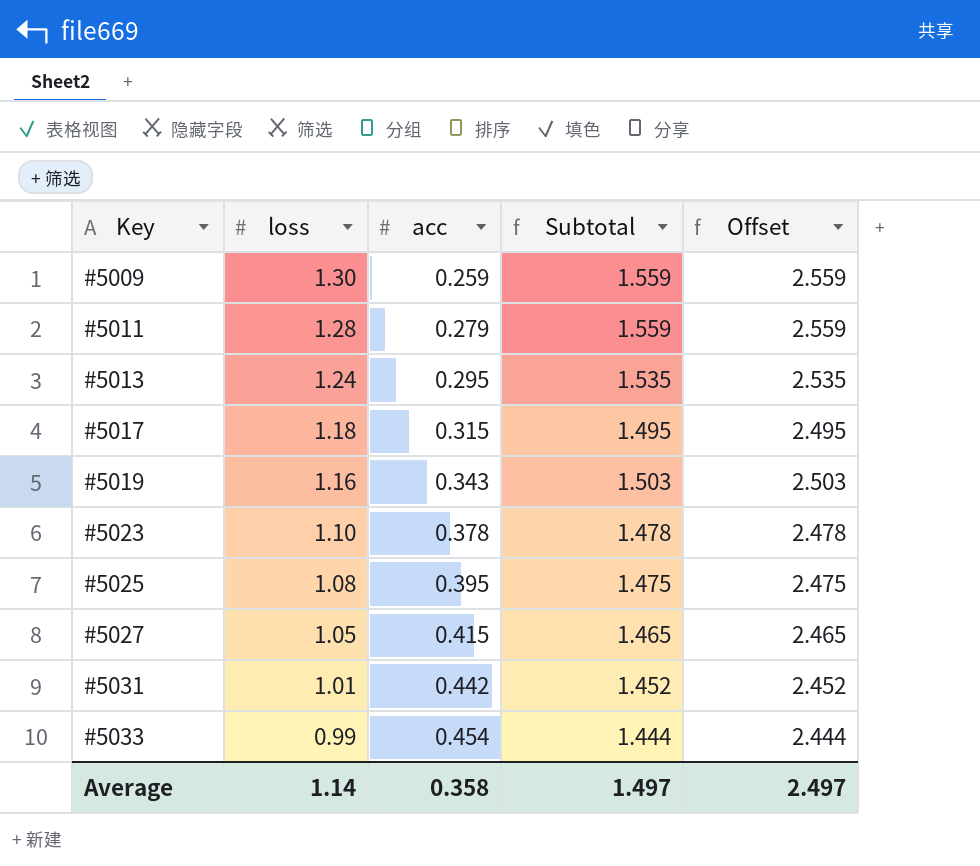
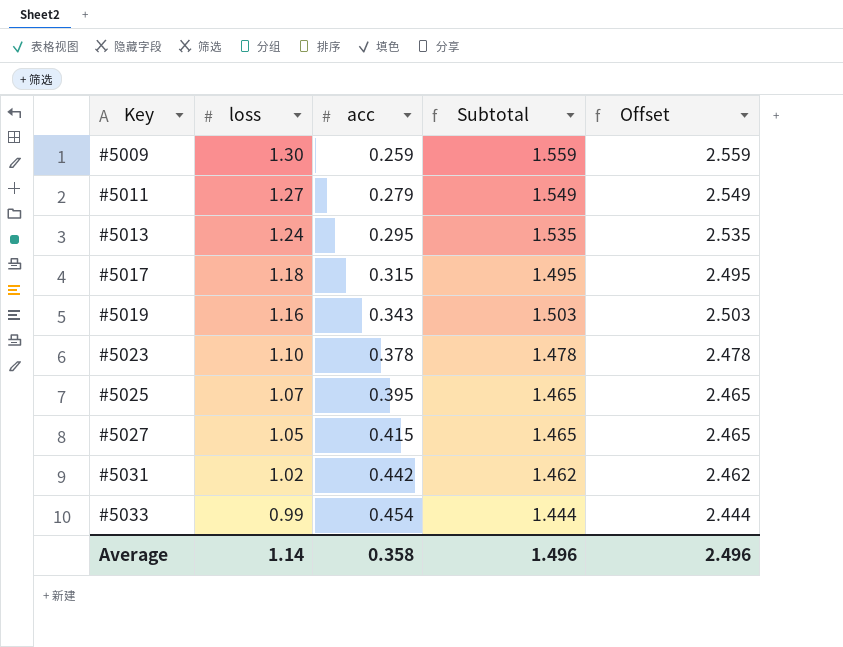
#5011 | loss: 1.28 -> 1.27
#5011 | Subtotal: 1.559 -> 1.549
#5011 | Offset: 2.559 -> 2.549
#5025 | loss: 1.08 -> 1.07
#5025 | Subtotal: 1.475 -> 1.465
#5025 | Offset: 2.475 -> 2.465
#5031 | loss: 1.01 -> 1.02
#5031 | Subtotal: 1.452 -> 1.462
#5031 | Offset: 2.452 -> 2.462
Average | Subtotal: 1.497 -> 1.496
Average | Offset: 2.497 -> 2.496

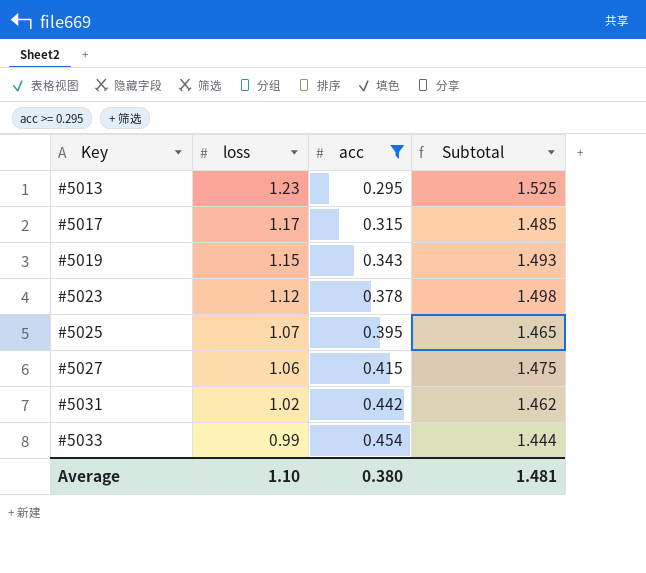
filter: none -> acc >= 0.295
column Offset | formula: [Subtotal] + 1 -> none
#5013 | loss: 1.24 -> 1.23
#5013 | Subtotal: 1.535 -> 1.525
#5017 | loss: 1.18 -> 1.17
#5017 | Subtotal: 1.495 -> 1.485
#5019 | loss: 1.16 -> 1.15
#5019 | Subtotal: 1.503 -> 1.493
#5023 | loss: 1.10 -> 1.12
#5023 | Subtotal: 1.478 -> 1.498
#5027 | loss: 1.05 -> 1.06
#5027 | Subtotal: 1.465 -> 1.475
Average | loss: 1.14 -> 1.10
Average | acc: 0.358 -> 0.380
Average | Subtotal: 1.496 -> 1.481

